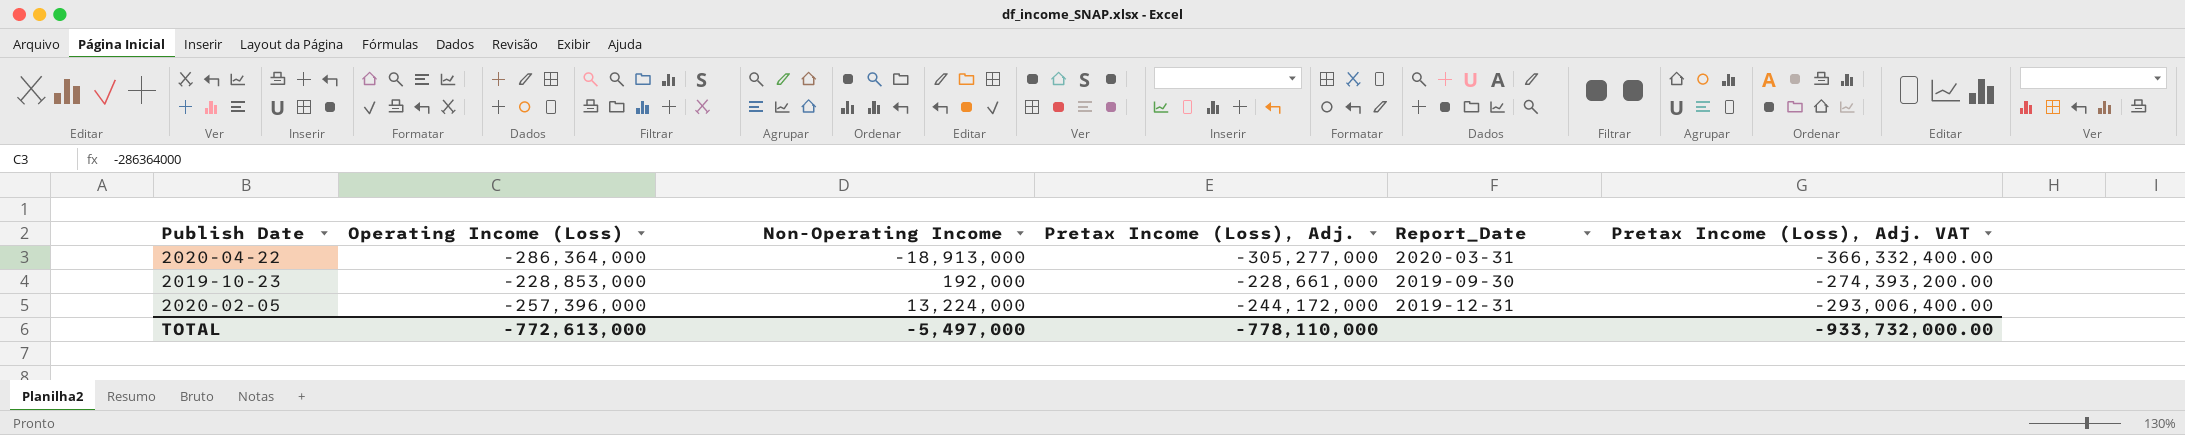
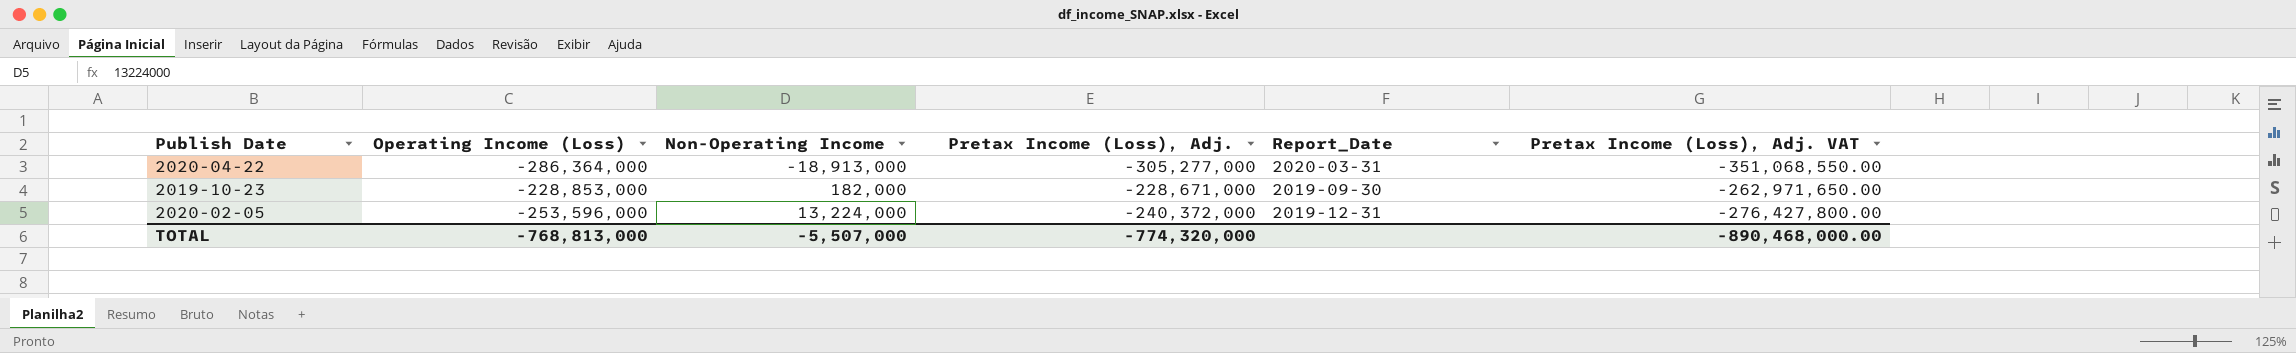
column Pretax Income (Loss), Adj. VAT | formula: [Pretax Income (Loss), Adj.] * 1.2 -> [Pretax Income (Loss), Adj.] * 1.15
2019-10-23 | Non-Operating Income: 192,000 -> 182,000
2019-10-23 | Pretax Income (Loss), Adj.: -228,661,000 -> -228,671,000
2020-02-05 | Operating Income (Loss): -257,396,000 -> -253,596,000
2020-02-05 | Pretax Income (Loss), Adj.: -244,172,000 -> -240,372,000
TOTAL | Operating Income (Loss): -772,613,000 -> -768,813,000
TOTAL | Non-Operating Income: -5,497,000 -> -5,507,000
TOTAL | Pretax Income (Loss), Adj.: -778,110,000 -> -774,320,000
TOTAL | Pretax Income (Loss), Adj. VAT: -933,732,000.00 -> -890,468,000.00

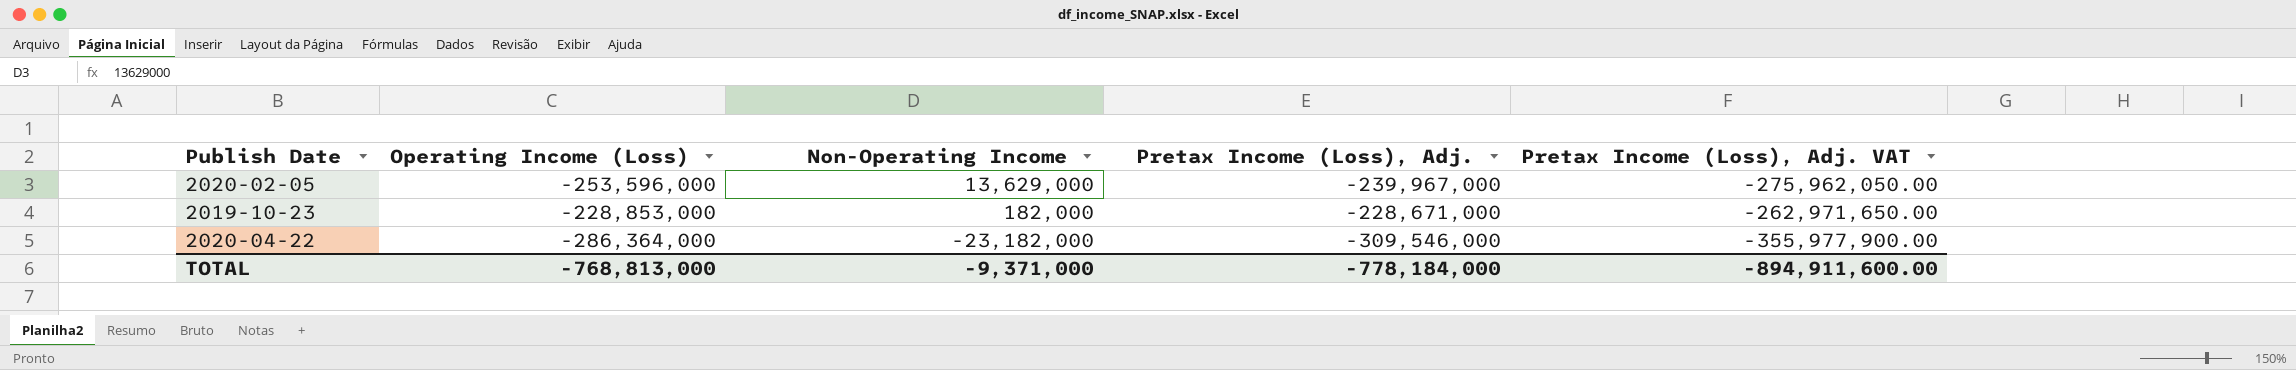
row order: Non-Operating Income ascending -> Non-Operating Income descending
column Report_Date | position: 5 -> none
2020-02-05 | Non-Operating Income: 13,224,000 -> 13,629,000
2020-02-05 | Pretax Income (Loss), Adj.: -240,372,000 -> -239,967,000
2020-02-05 | Pretax Income (Loss), Adj. VAT: -276,427,800.00 -> -275,962,050.00
2020-04-22 | Non-Operating Income: -18,913,000 -> -23,182,000
2020-04-22 | Pretax Income (Loss), Adj.: -305,277,000 -> -309,546,000
2020-04-22 | Pretax Income (Loss), Adj. VAT: -351,068,550.00 -> -355,977,900.00
TOTAL | Non-Operating Income: -5,507,000 -> -9,371,000
TOTAL | Pretax Income (Loss), Adj.: -774,320,000 -> -778,184,000
TOTAL | Pretax Income (Loss), Adj. VAT: -890,468,000.00 -> -894,911,600.00

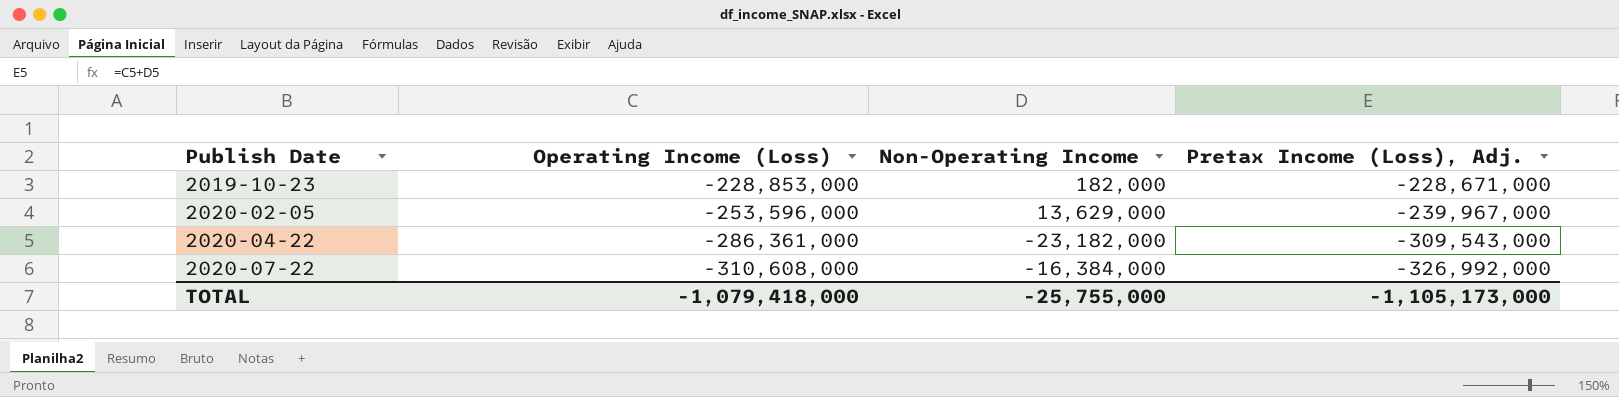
row order: Non-Operating Income descending -> Publish Date ascending
column Pretax Income (Loss), Adj. VAT | formula: [Pretax Income (Loss), Adj.] * 1.15 -> none
2020-04-22 | Operating Income (Loss): -286,364,000 -> -286,361,000
2020-04-22 | Pretax Income (Loss), Adj.: -309,546,000 -> -309,543,000
row 2020-07-22: none -> -310,608,000 | -16,384,000 | -326,992,000
TOTAL | Operating Income (Loss): -768,813,000 -> -1,079,418,000
TOTAL | Non-Operating Income: -9,371,000 -> -25,755,000
TOTAL | Pretax Income (Loss), Adj.: -778,184,000 -> -1,105,173,000

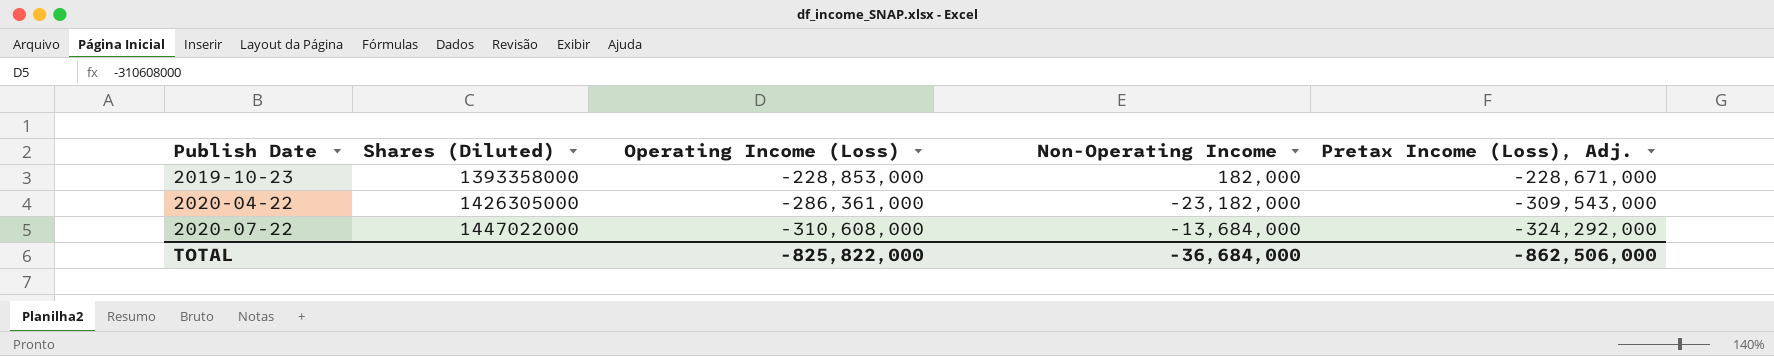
column Shares (Diluted) | position: none -> 2
row 2020-02-05: -253,596,000 | 13,629,000 | -239,967,000 -> none
2020-07-22 | Non-Operating Income: -16,384,000 -> -13,684,000
2020-07-22 | Pretax Income (Loss), Adj.: -326,992,000 -> -324,292,000
TOTAL | Operating Income (Loss): -1,079,418,000 -> -825,822,000
TOTAL | Non-Operating Income: -25,755,000 -> -36,684,000
TOTAL | Pretax Income (Loss), Adj.: -1,105,173,000 -> -862,506,000

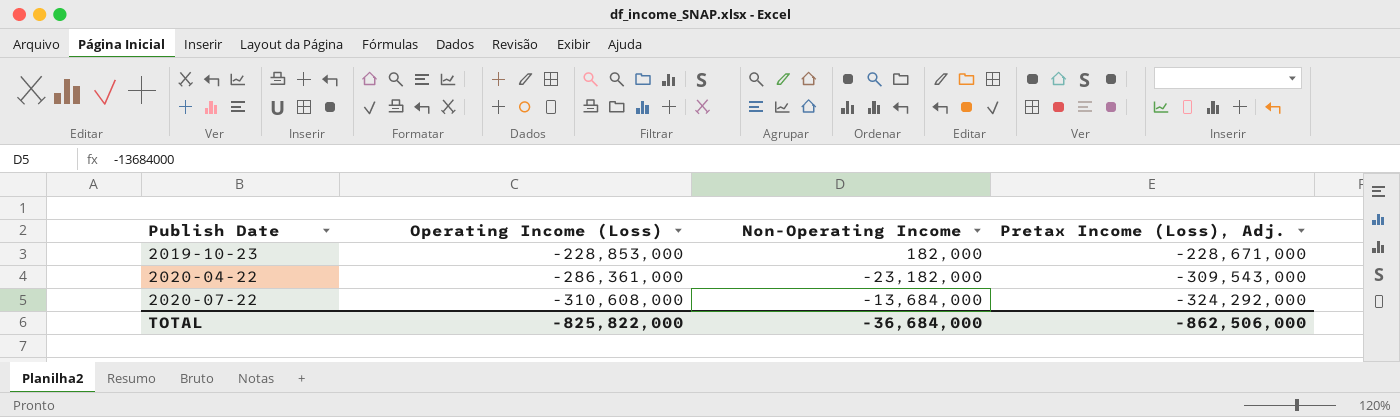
column Shares (Diluted) | position: 2 -> none

